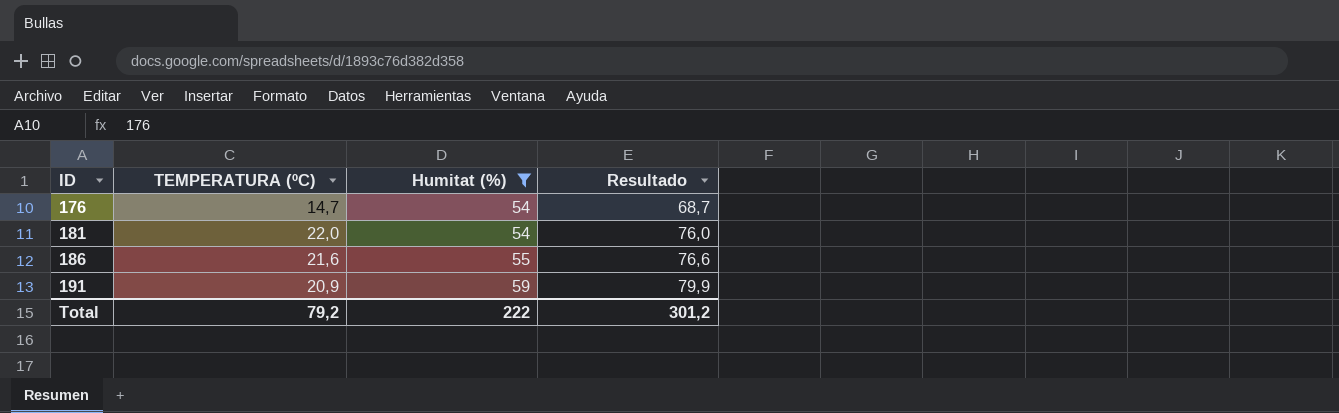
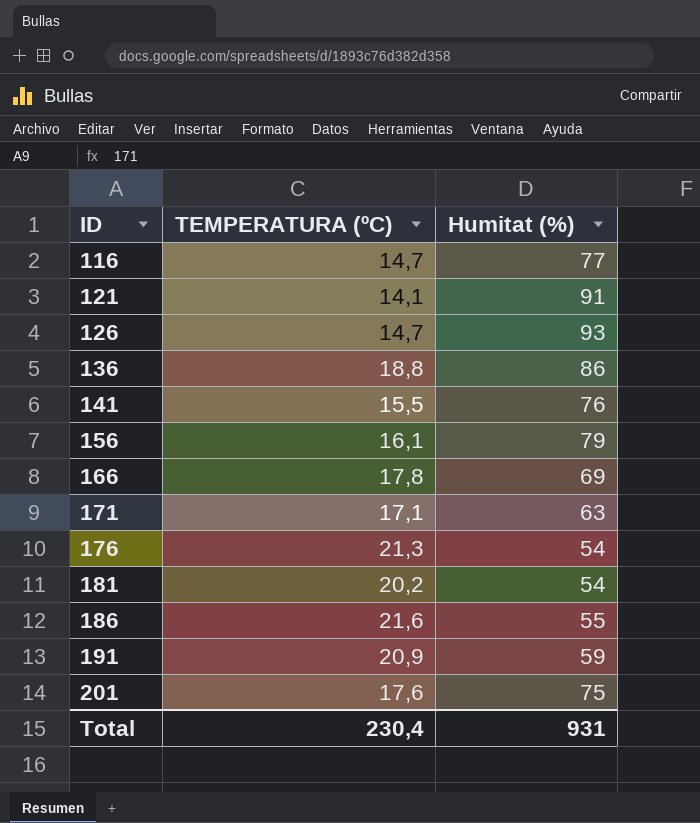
filter: Humitat (%) <= 59 -> none
column Resultado | formula: [TEMPERATURA (ºC)] + [Humitat (%)] -> none
176 | TEMPERATURA (ºC): 14,7 -> 21,3
181 | TEMPERATURA (ºC): 22,0 -> 20,2
Total | TEMPERATURA (ºC): 79,2 -> 230,4
Total | Humitat (%): 222 -> 931

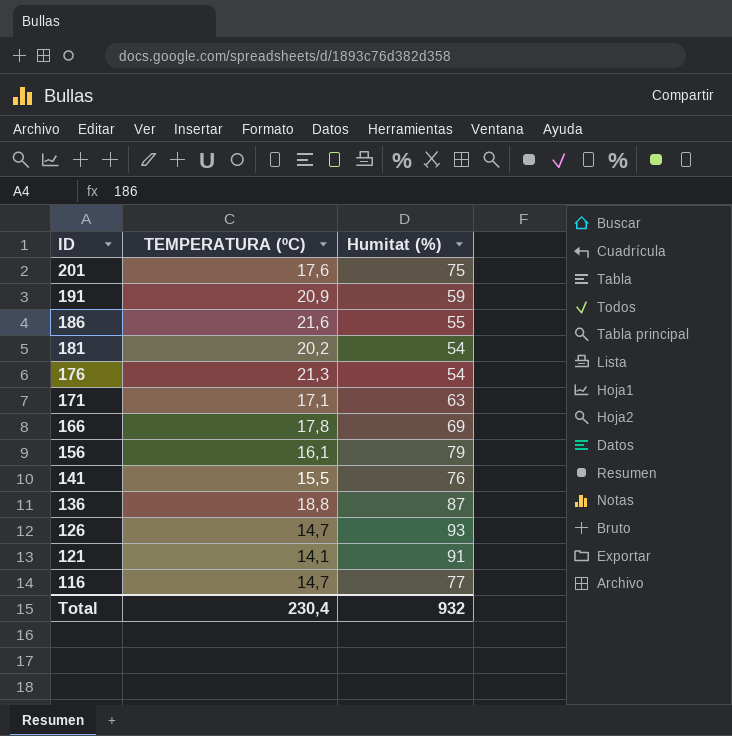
row order: ID ascending -> ID descending
136 | Humitat (%): 86 -> 87
Total | Humitat (%): 931 -> 932

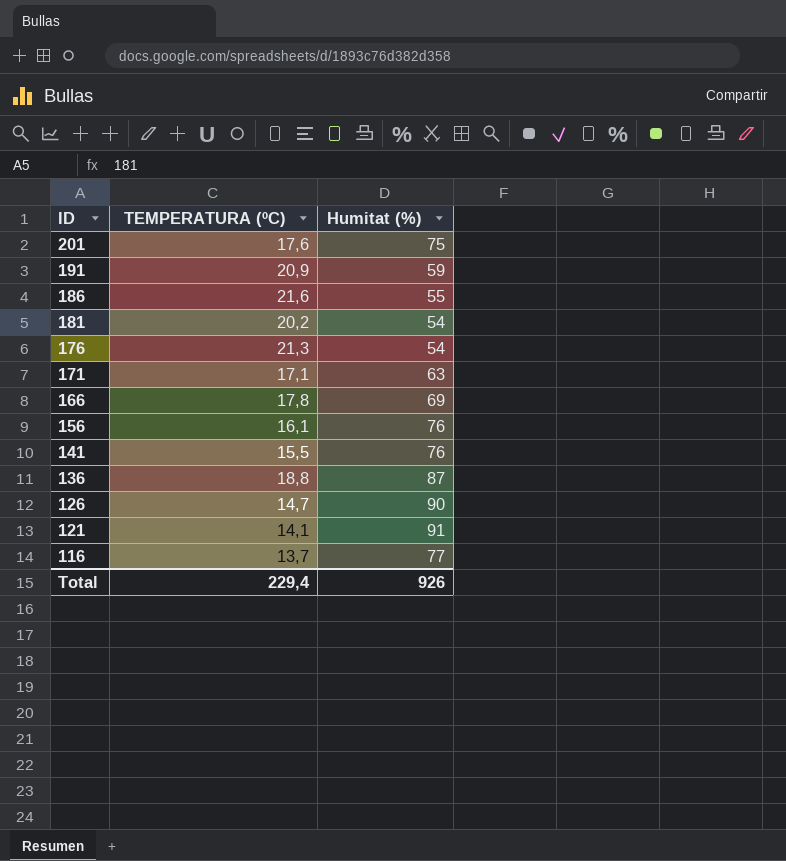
156 | Humitat (%): 79 -> 76
126 | Humitat (%): 93 -> 90
116 | TEMPERATURA (ºC): 14,7 -> 13,7
Total | TEMPERATURA (ºC): 230,4 -> 229,4
Total | Humitat (%): 932 -> 926

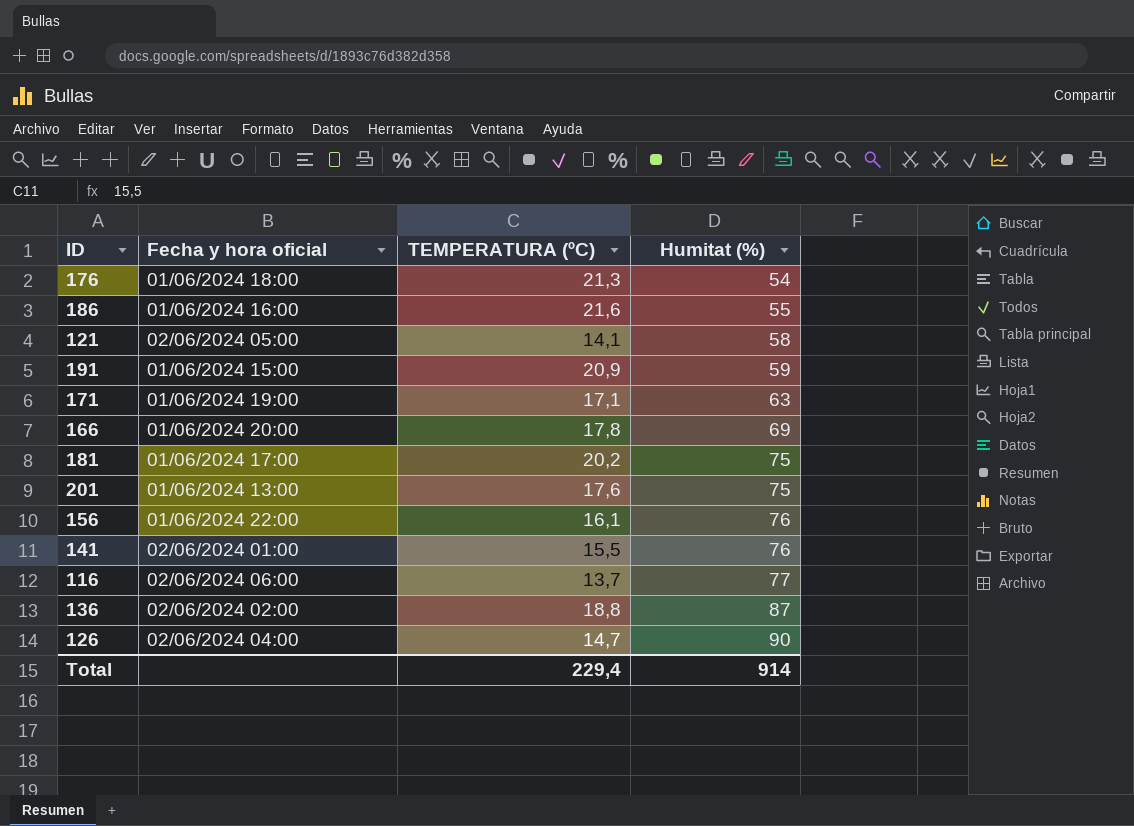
row order: ID descending -> Humitat (%) ascending
column Fecha y hora oficial | position: none -> 2
121 | Humitat (%): 91 -> 58
181 | Humitat (%): 54 -> 75
Total | Humitat (%): 926 -> 914

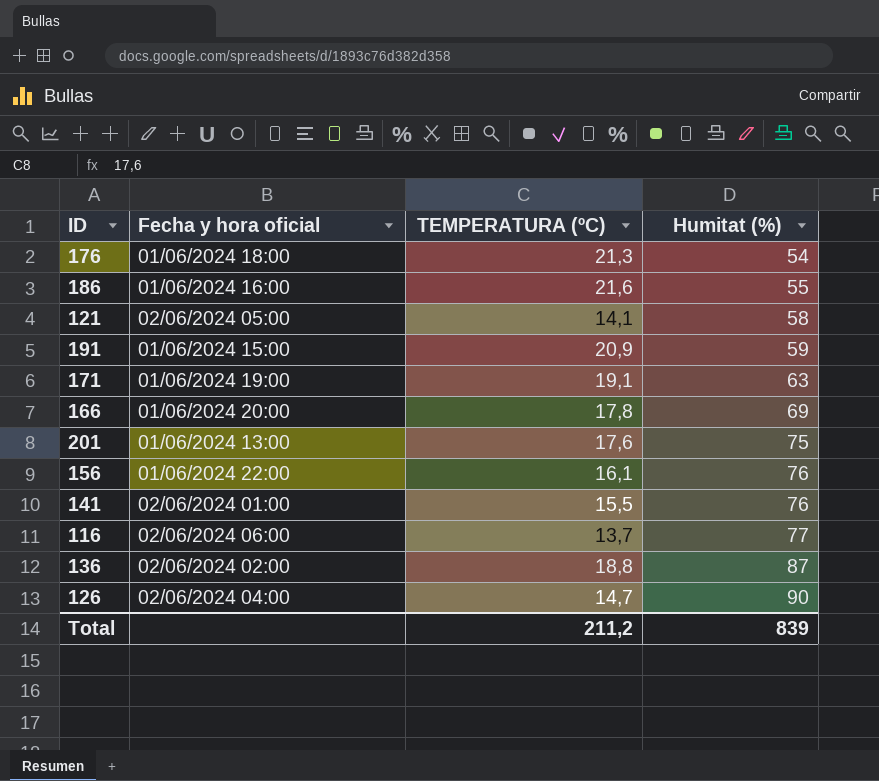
row 181: 01/06/2024 17:00 | 20,2 | 75 -> none
171 | TEMPERATURA (ºC): 17,1 -> 19,1
Total | TEMPERATURA (ºC): 229,4 -> 211,2
Total | Humitat (%): 914 -> 839

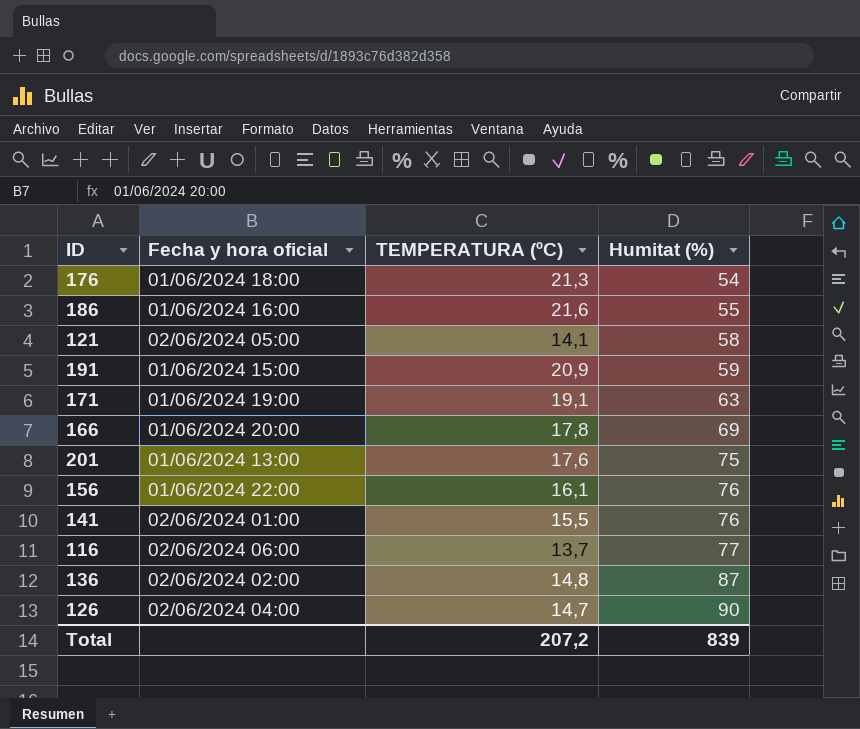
136 | TEMPERATURA (ºC): 18,8 -> 14,8
Total | TEMPERATURA (ºC): 211,2 -> 207,2

